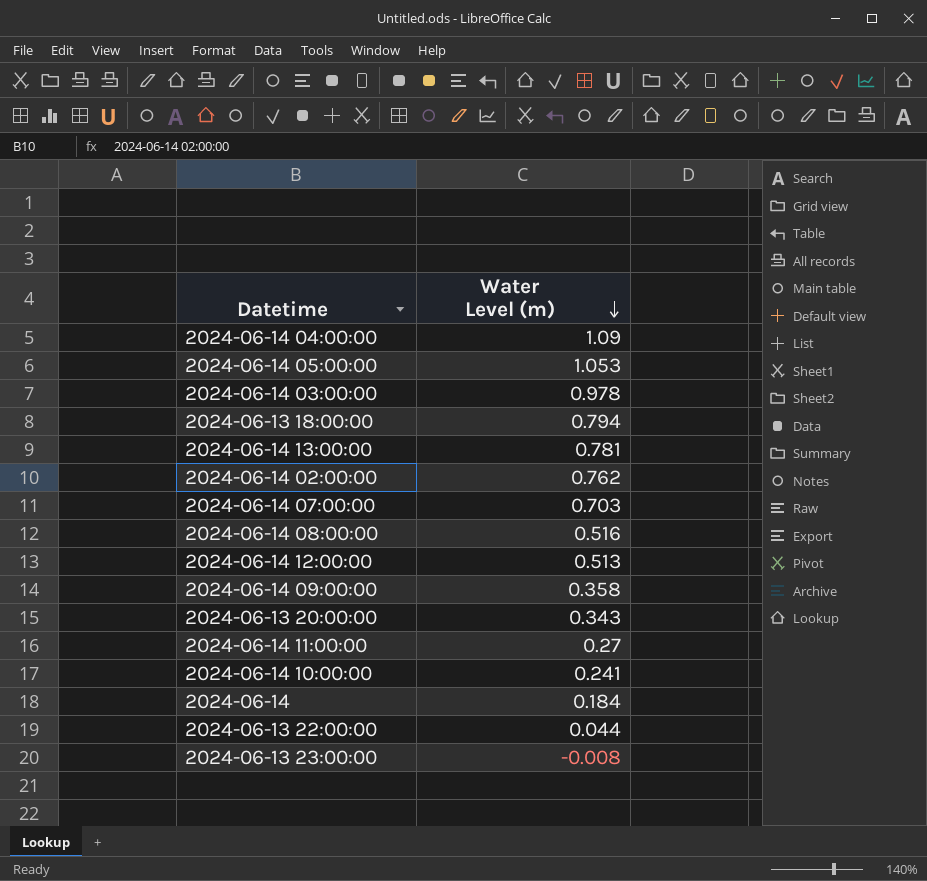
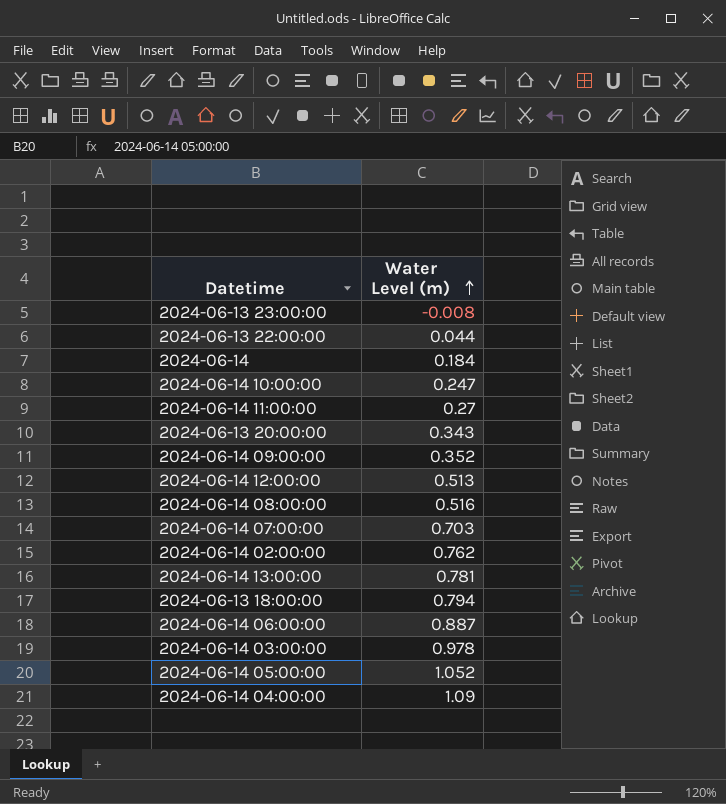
row order: Water Level (m) descending -> Water Level (m) ascending
2024-06-14 10:00:00 | Water Level (m): 0.241 -> 0.247
2024-06-14 09:00:00 | Water Level (m): 0.358 -> 0.352
row 2024-06-14 06:00:00: none -> 0.887
2024-06-14 05:00:00 | Water Level (m): 1.053 -> 1.052

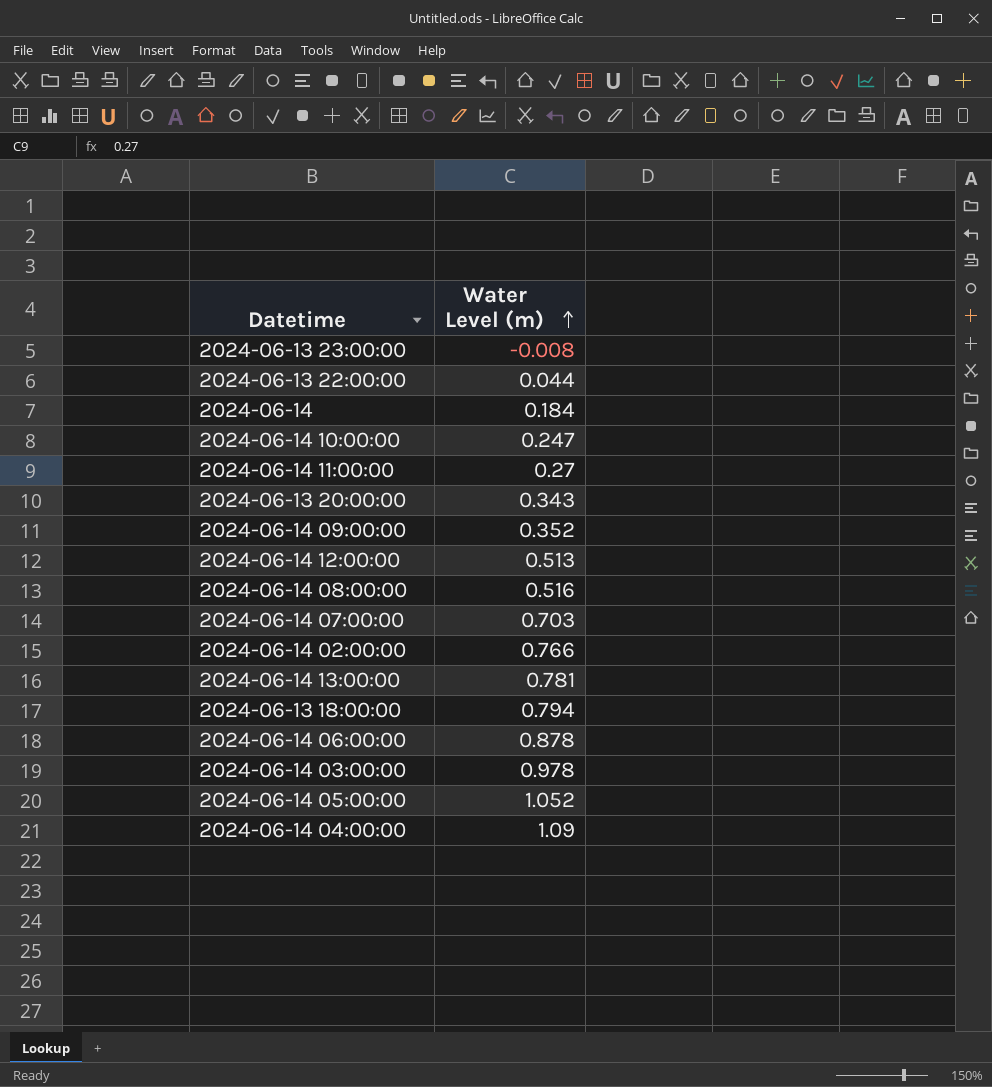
2024-06-14 02:00:00 | Water Level (m): 0.762 -> 0.766
2024-06-14 06:00:00 | Water Level (m): 0.887 -> 0.878

